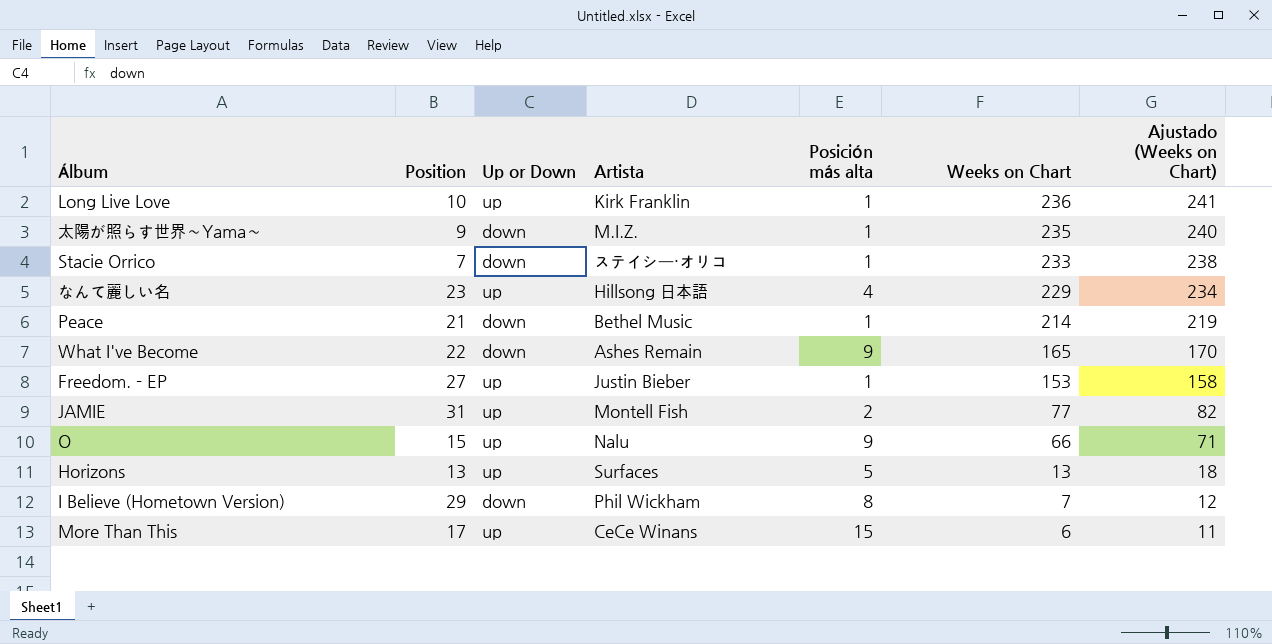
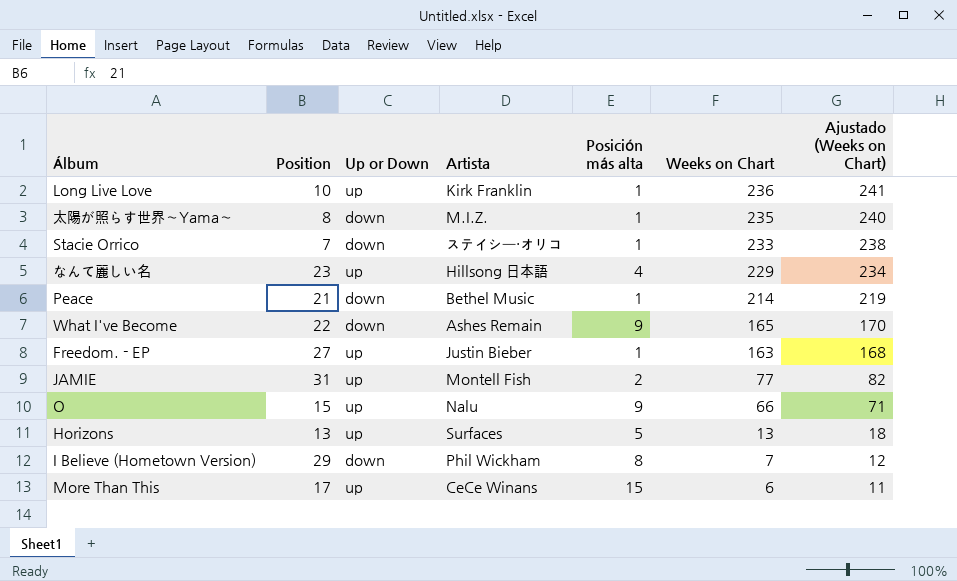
太陽が照らす世界〜Yama〜 | Position: 9 -> 8
Freedom. - EP | Weeks on Chart: 153 -> 163
Freedom. - EP | Ajustado (Weeks on Chart): 158 -> 168

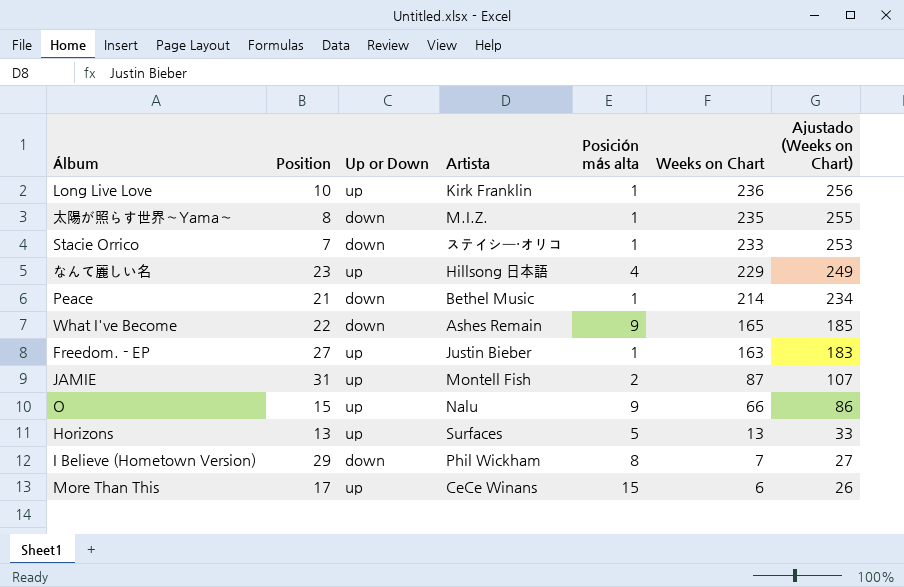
column Ajustado (Weeks on Chart) | formula: [Weeks on Chart] + 5 -> [Weeks on Chart] + 20
JAMIE | Weeks on Chart: 77 -> 87

